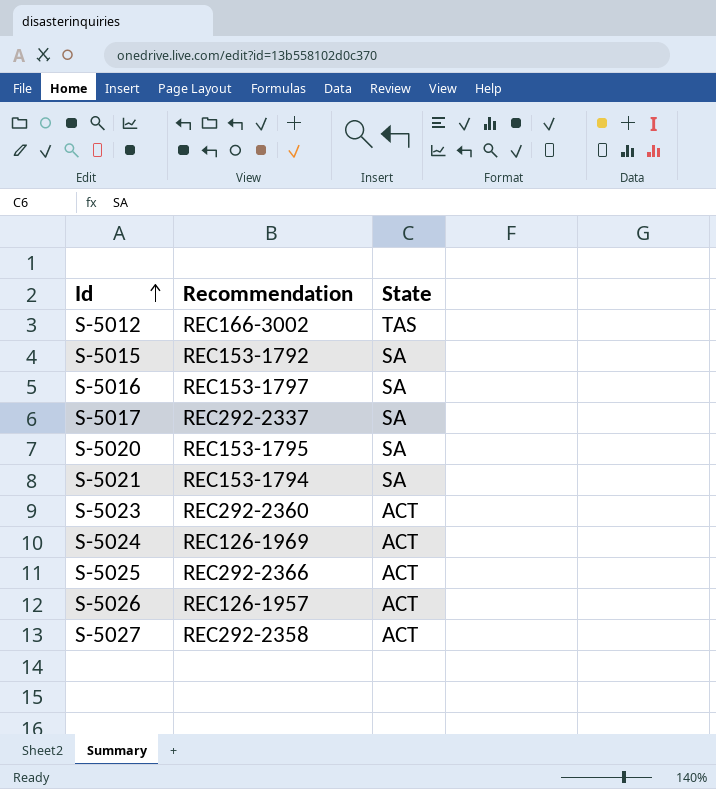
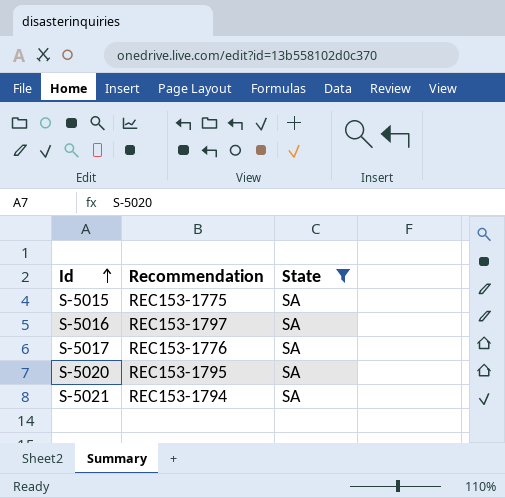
filter: none -> State = SA
S-5015 | Recommendation: REC153-1792 -> REC153-1775
S-5017 | Recommendation: REC292-2337 -> REC153-1776

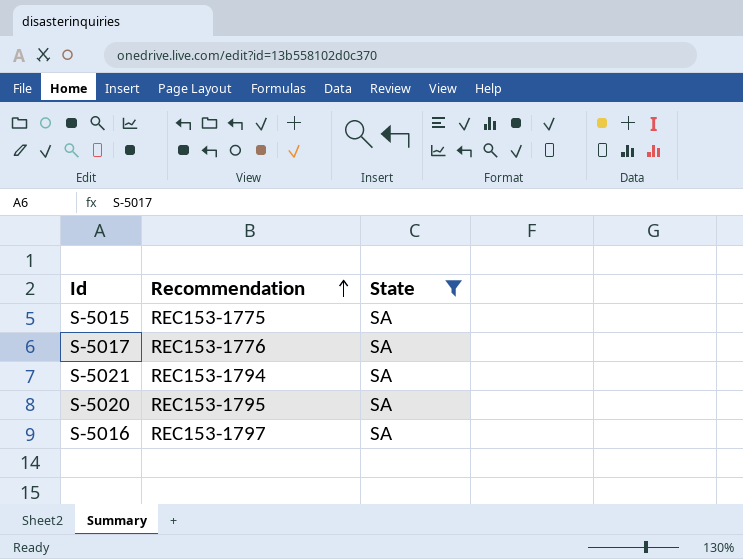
row order: Id ascending -> Recommendation ascending

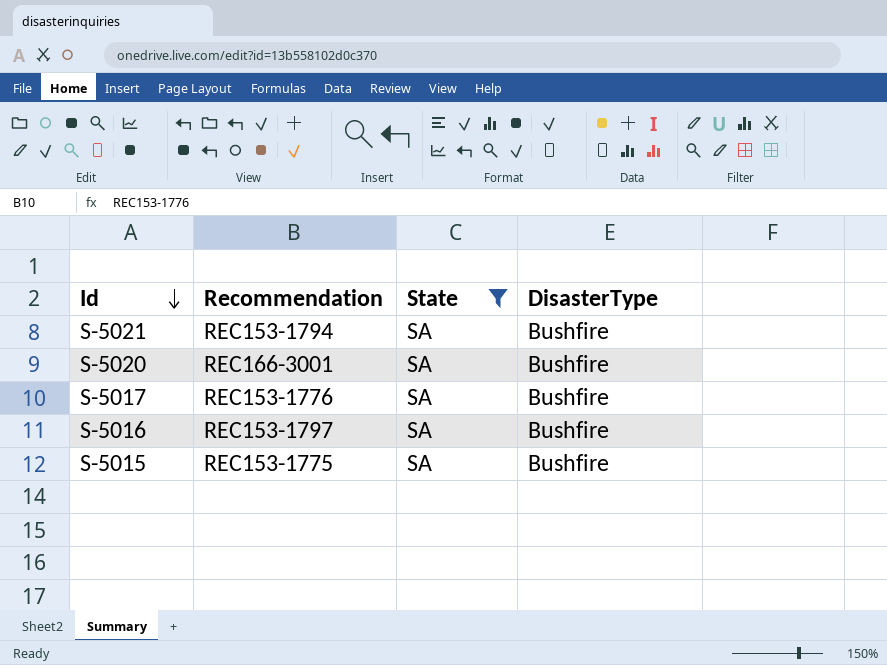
row order: Recommendation ascending -> Id descending
column DisasterType | position: none -> 4
S-5020 | Recommendation: REC153-1795 -> REC166-3001

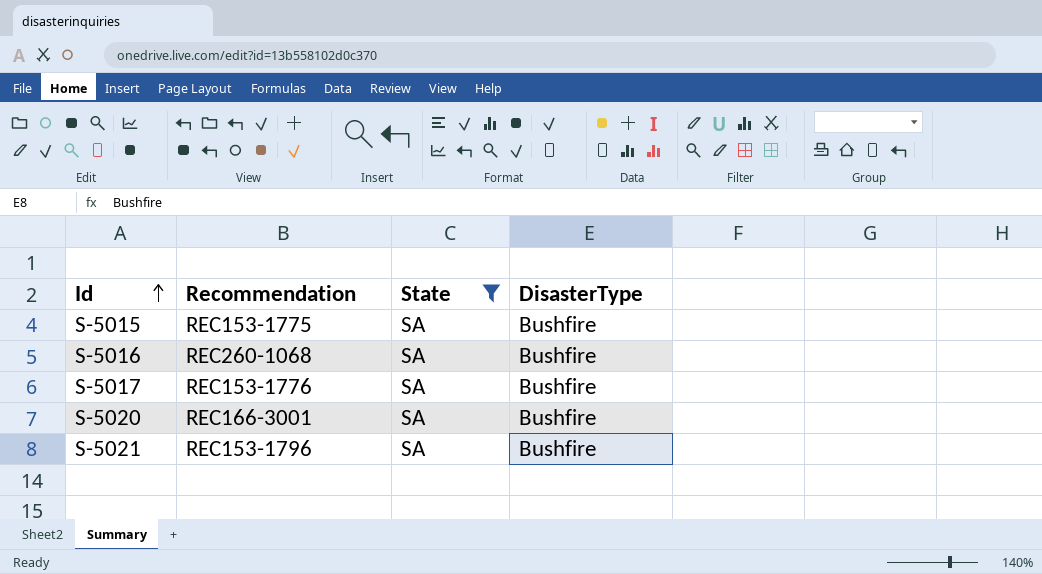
row order: Id descending -> Id ascending
S-5016 | Recommendation: REC153-1797 -> REC260-1068
S-5021 | Recommendation: REC153-1794 -> REC153-1796

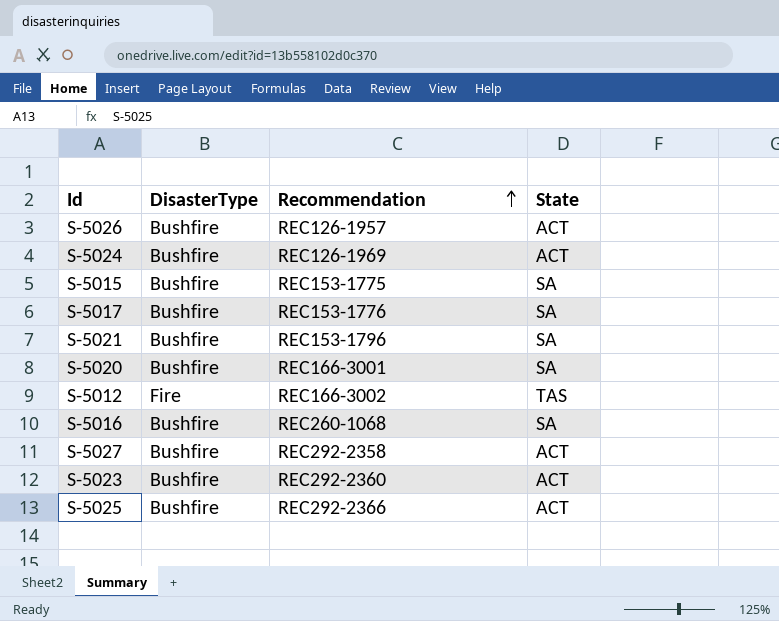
filter: State = SA -> none
row order: Id ascending -> Recommendation ascending
column DisasterType | position: 4 -> 2

